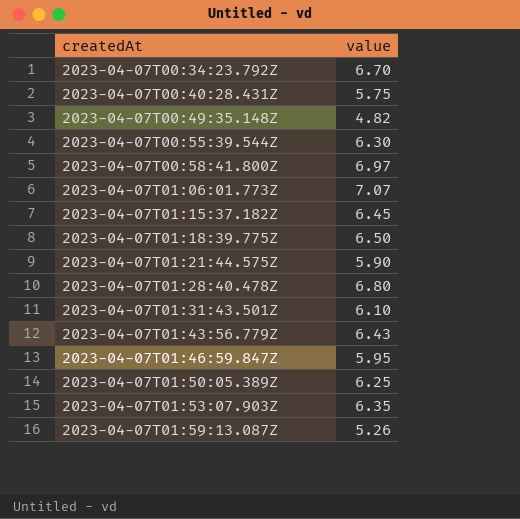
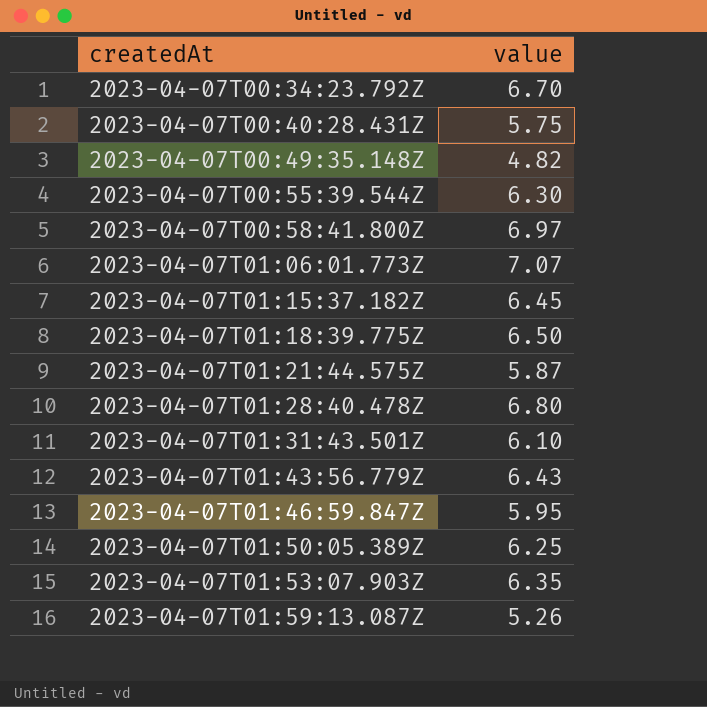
2023-04-07T01:21:44.575Z | value: 5.90 -> 5.87

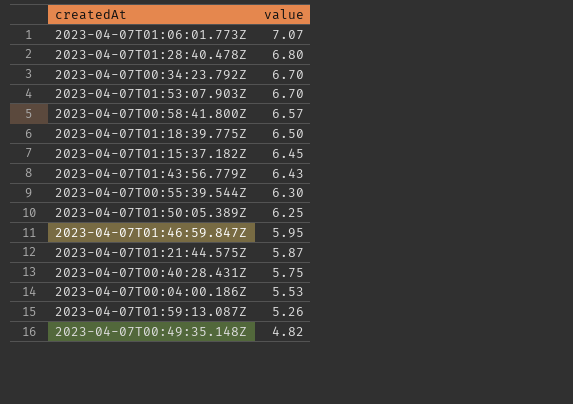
row order: createdAt ascending -> value descending
row 2023-04-07T01:31:43.501Z: 6.10 -> none
2023-04-07T01:53:07.903Z | value: 6.35 -> 6.70
2023-04-07T00:58:41.800Z | value: 6.97 -> 6.57
row 2023-04-07T00:04:00.186Z: none -> 5.53

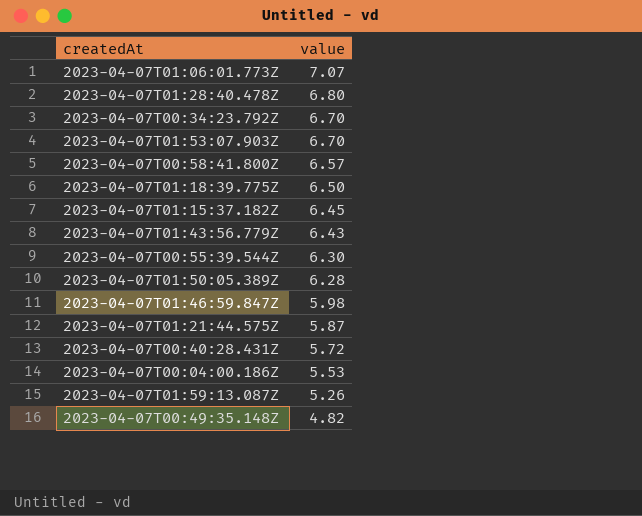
2023-04-07T01:50:05.389Z | value: 6.25 -> 6.28
2023-04-07T01:46:59.847Z | value: 5.95 -> 5.98
2023-04-07T00:40:28.431Z | value: 5.75 -> 5.72

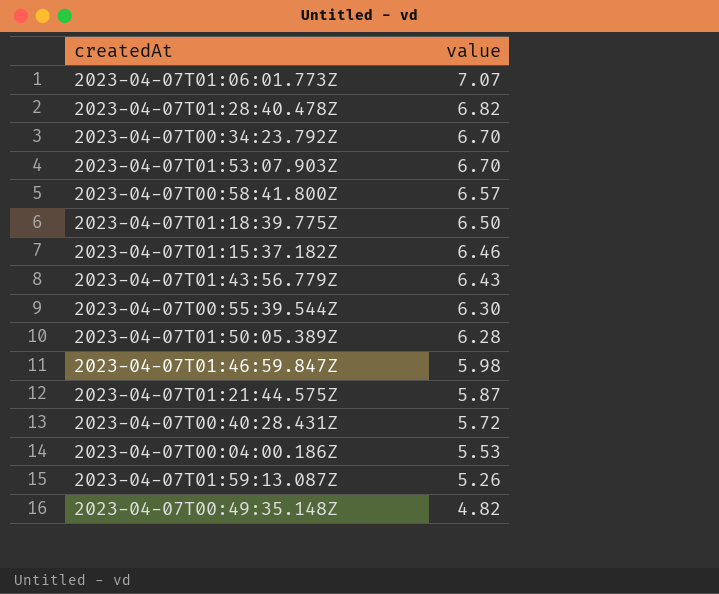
2023-04-07T01:28:40.478Z | value: 6.80 -> 6.82
2023-04-07T01:15:37.182Z | value: 6.45 -> 6.46

